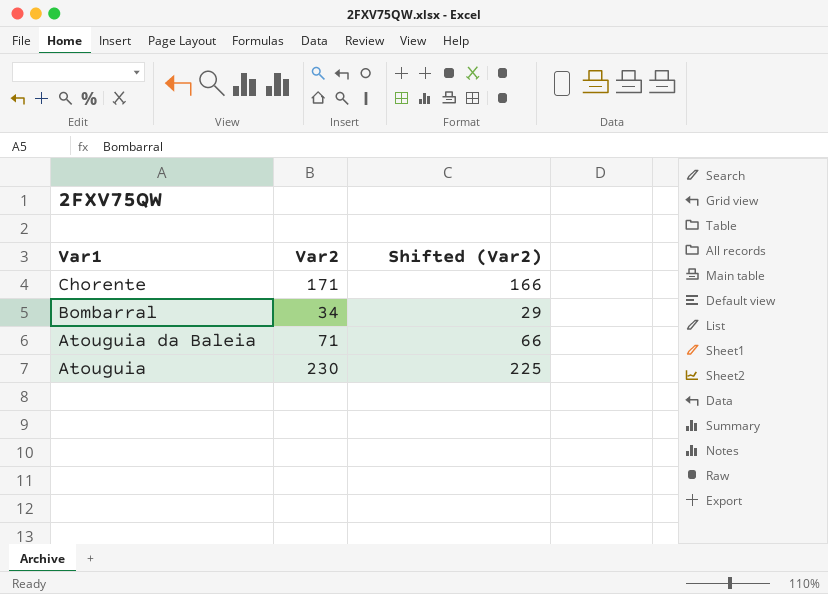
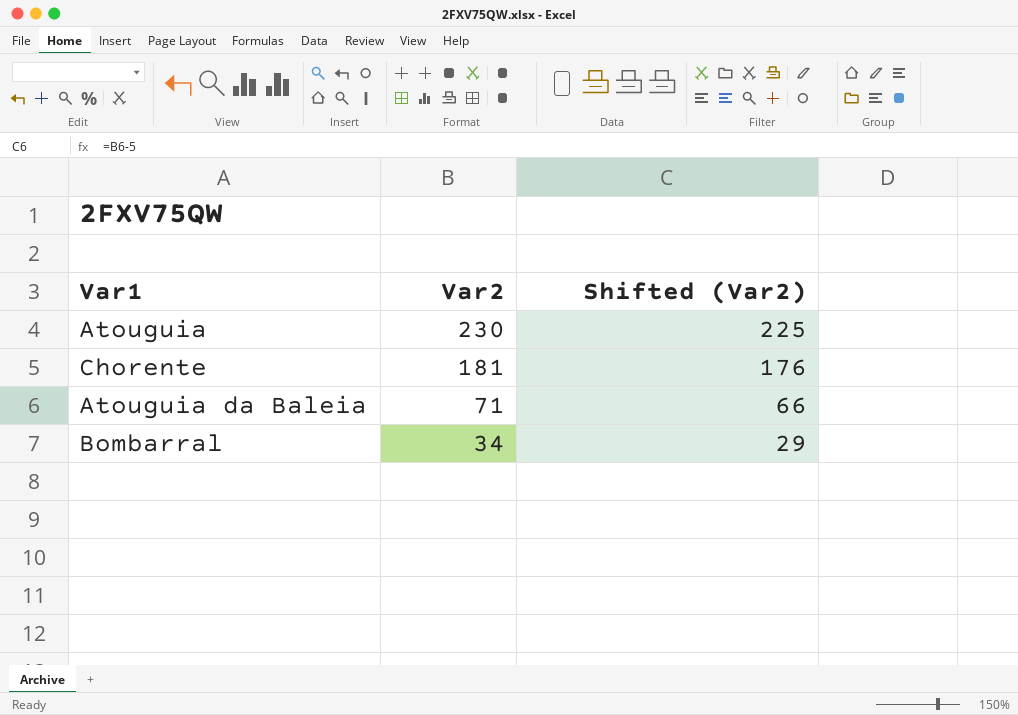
row order: Var1 descending -> Var2 descending
Chorente | Var2: 171 -> 181
Chorente | Shifted (Var2): 166 -> 176

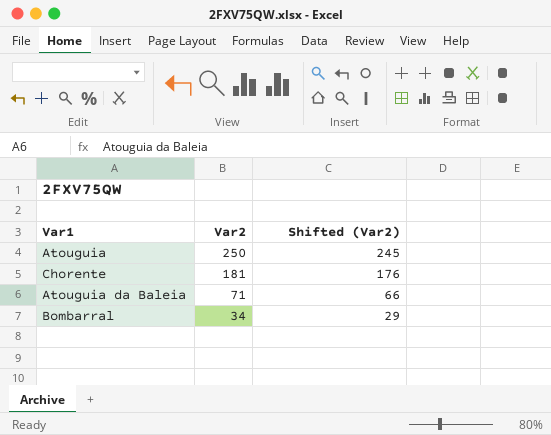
Atouguia | Var2: 230 -> 250
Atouguia | Shifted (Var2): 225 -> 245

